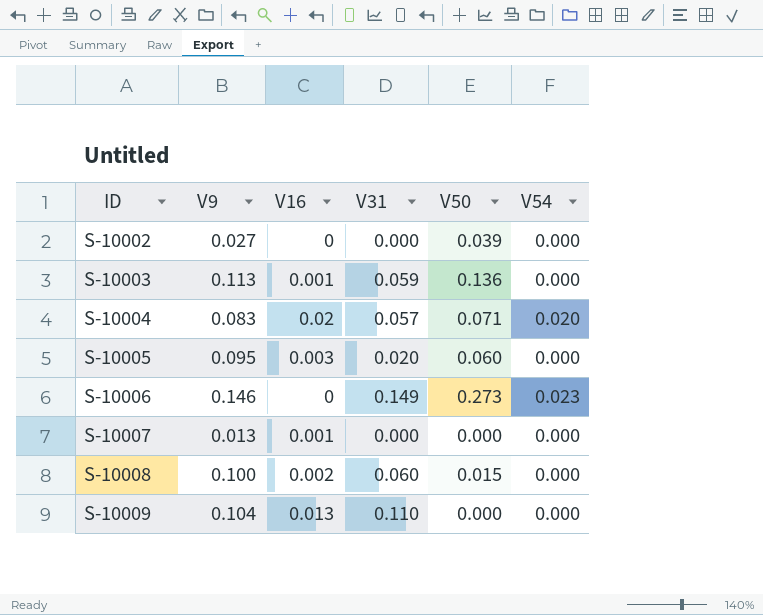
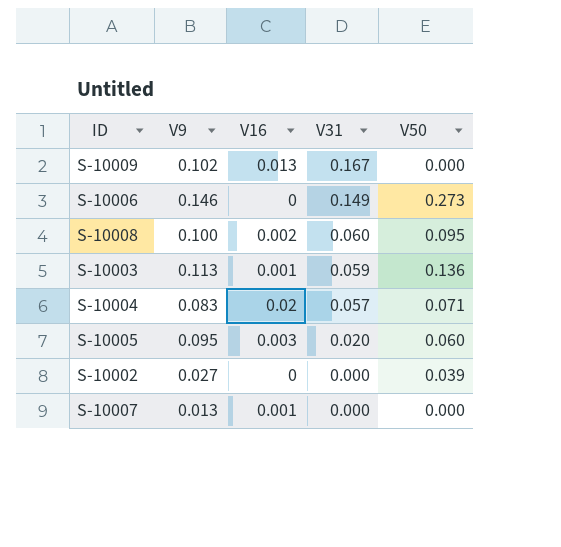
row order: ID ascending -> V31 descending
column V54 | position: 6 -> none
S-10009 | V9: 0.104 -> 0.102
S-10009 | V31: 0.110 -> 0.167
S-10008 | V50: 0.015 -> 0.095

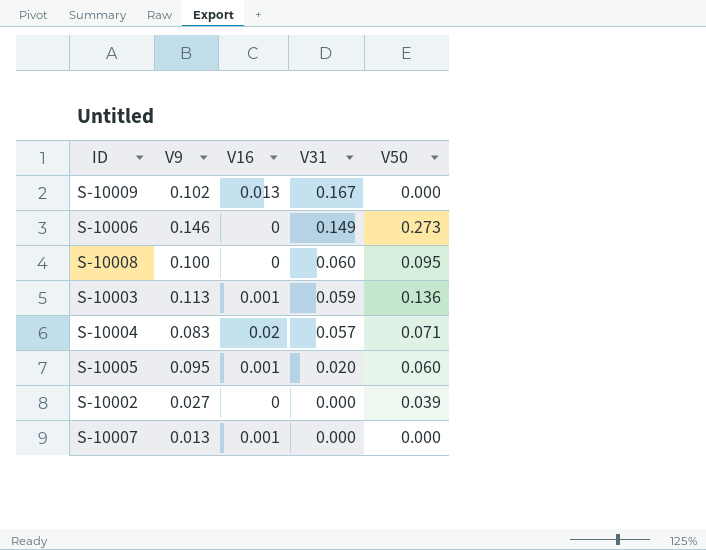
S-10008 | V16: 0.002 -> 0
S-10005 | V16: 0.003 -> 0.001

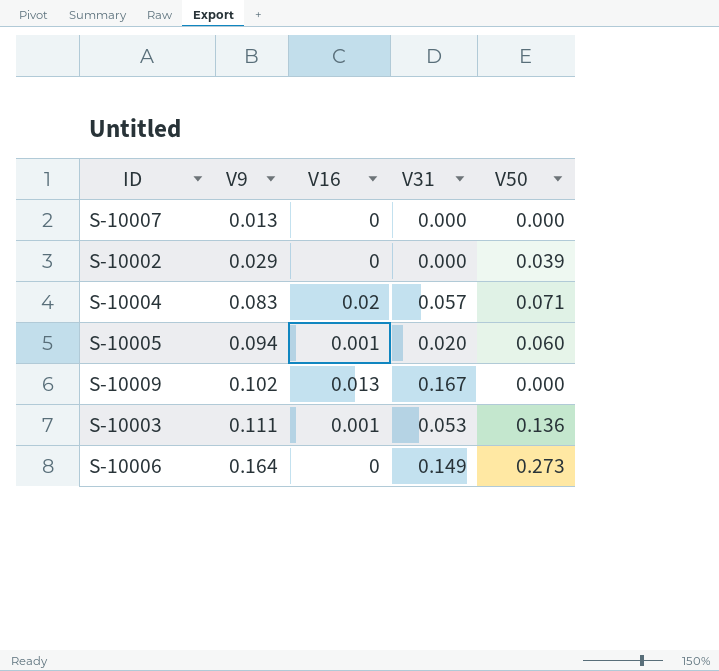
row order: V31 descending -> V9 ascending
row S-10008: 0.100 | 0 | 0.060 | 0.095 -> none
S-10007 | V16: 0.001 -> 0
S-10002 | V9: 0.027 -> 0.029
S-10005 | V9: 0.095 -> 0.094
S-10003 | V9: 0.113 -> 0.111
S-10003 | V31: 0.059 -> 0.053
S-10006 | V9: 0.146 -> 0.164

